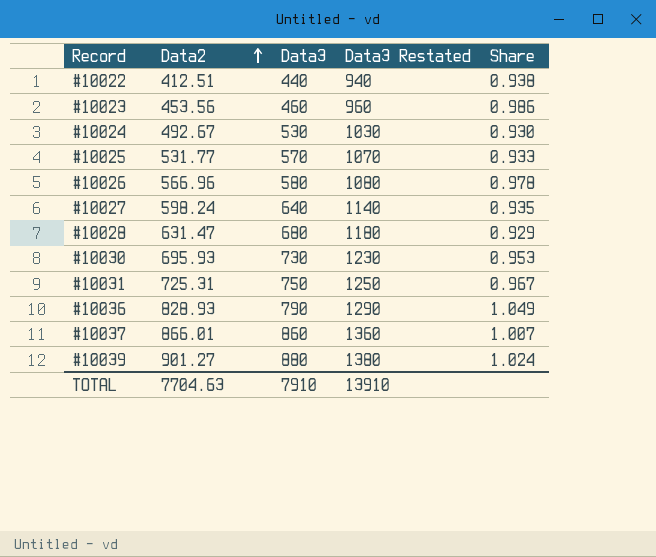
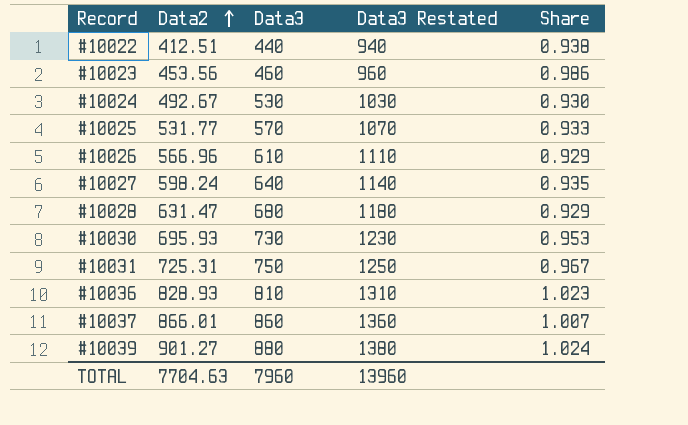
#10026 | Data3: 580 -> 610
#10026 | Data3 Restated: 1080 -> 1110
#10026 | Share: 0.978 -> 0.929
#10036 | Data3: 790 -> 810
#10036 | Data3 Restated: 1290 -> 1310
#10036 | Share: 1.049 -> 1.023
TOTAL | Data3: 7910 -> 7960
TOTAL | Data3 Restated: 13910 -> 13960

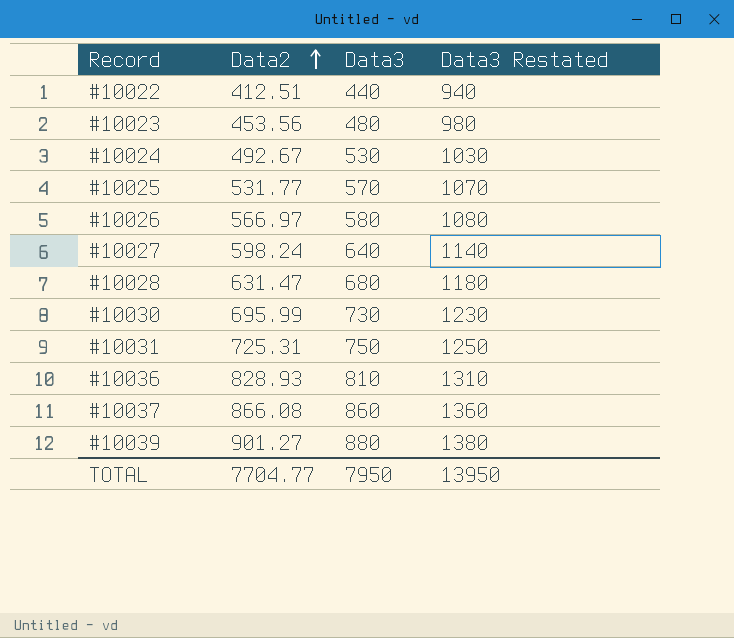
column Share | formula: [Data2] / [Data3] -> none
#10023 | Data3: 460 -> 480
#10023 | Data3 Restated: 960 -> 980
#10026 | Data2: 566.96 -> 566.97
#10026 | Data3: 610 -> 580
#10026 | Data3 Restated: 1110 -> 1080
#10030 | Data2: 695.93 -> 695.99
#10037 | Data2: 866.01 -> 866.08
TOTAL | Data2: 7704.63 -> 7704.77
TOTAL | Data3: 7960 -> 7950
TOTAL | Data3 Restated: 13960 -> 13950

